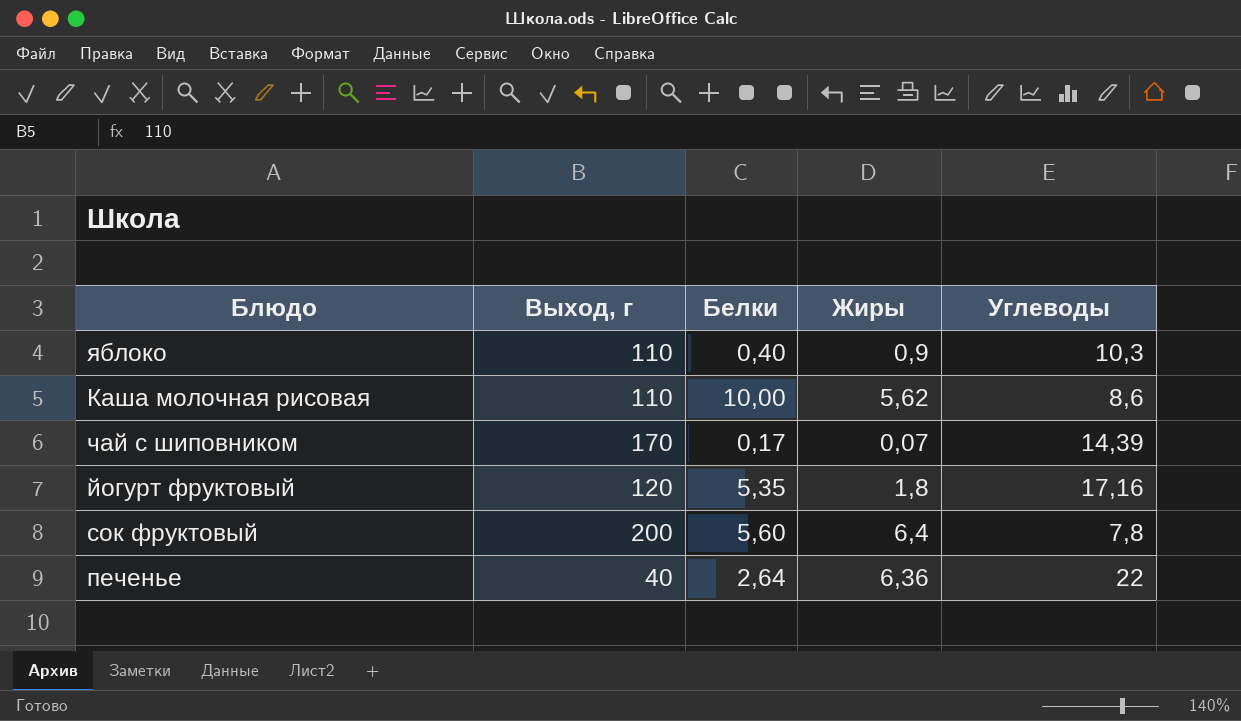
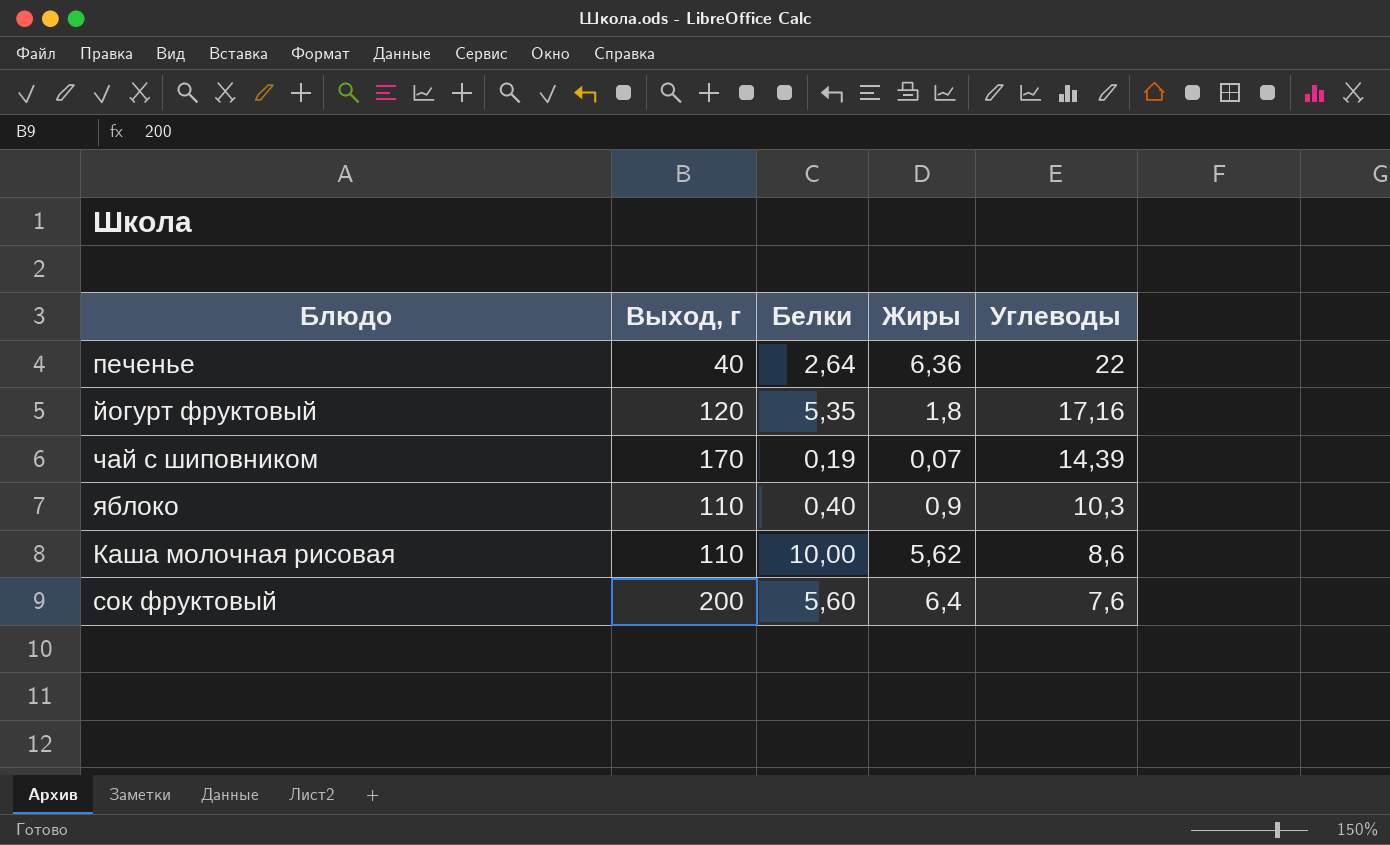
row order: none -> Углеводы descending
чай с шиповником | Белки: 0,17 -> 0,19
сок фруктовый | Углеводы: 7,8 -> 7,6

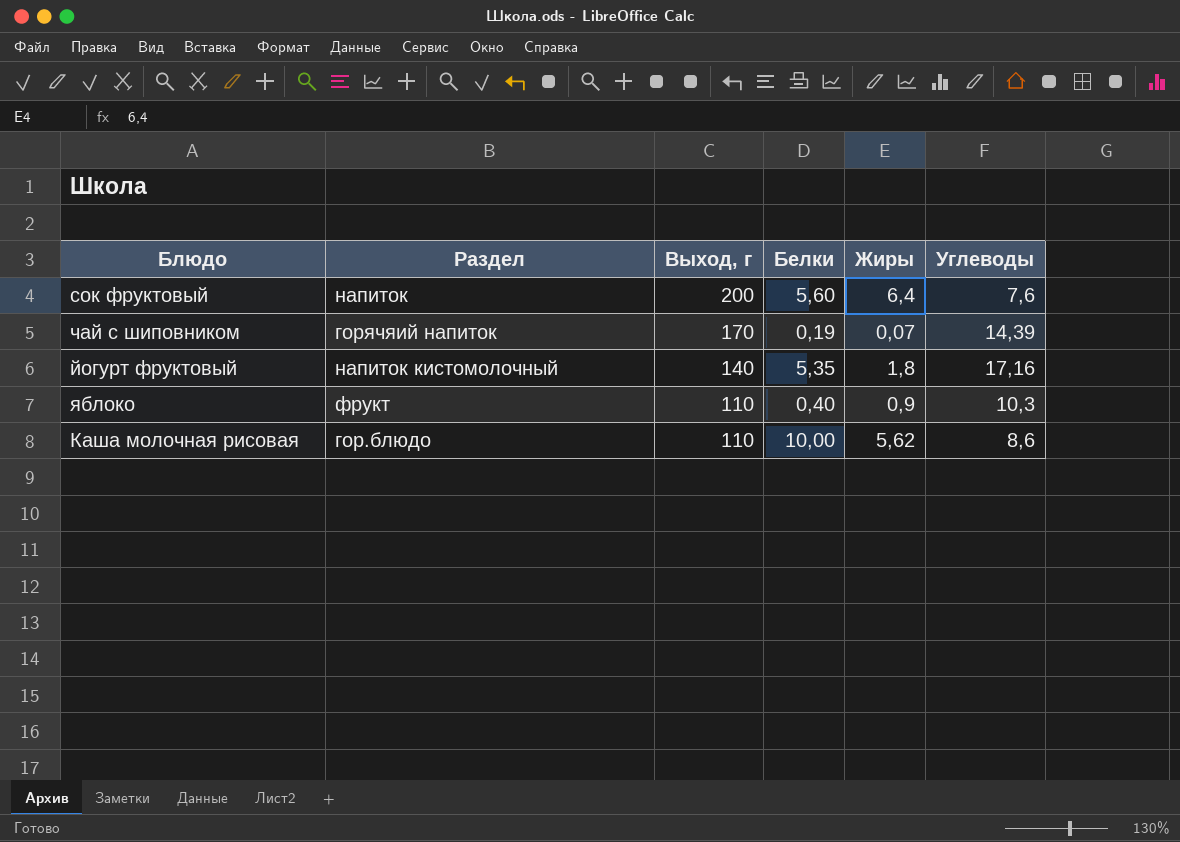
row order: Углеводы descending -> Выход, г descending
column Раздел | position: none -> 2
row печенье: 40 | 2,64 | 6,36 | 22 -> none
йогурт фруктовый | Выход, г: 120 -> 140

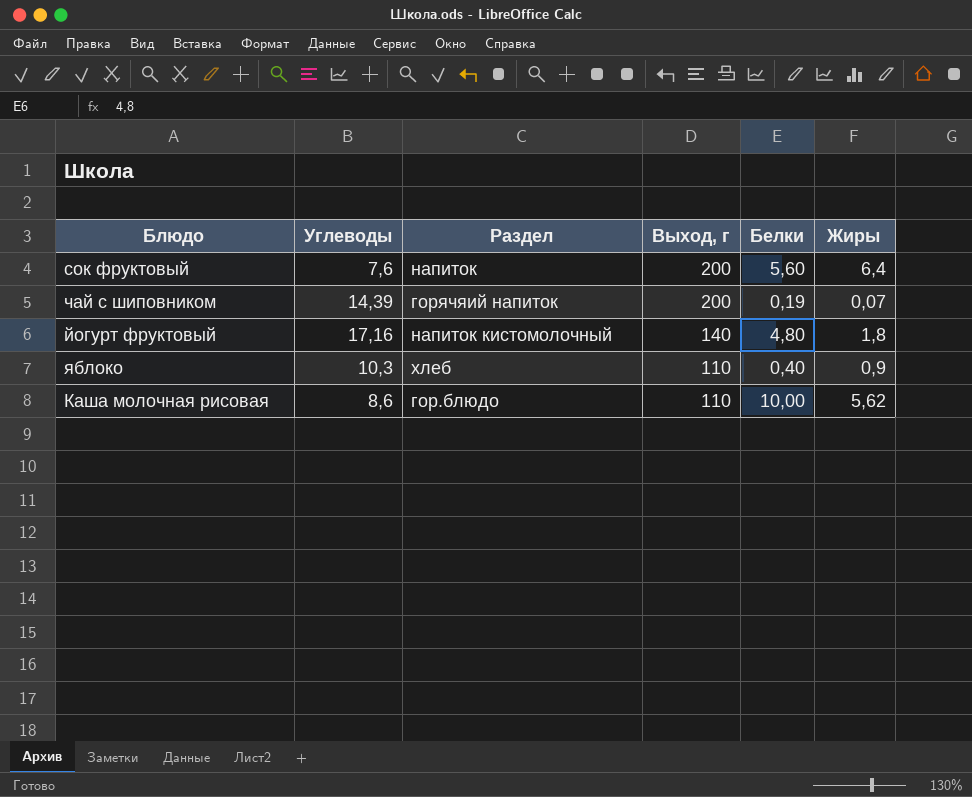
column Углеводы | position: 6 -> 2
чай с шиповником | Выход, г: 170 -> 200
йогурт фруктовый | Белки: 5,35 -> 4,80
яблоко | Раздел: фрукт -> хлеб

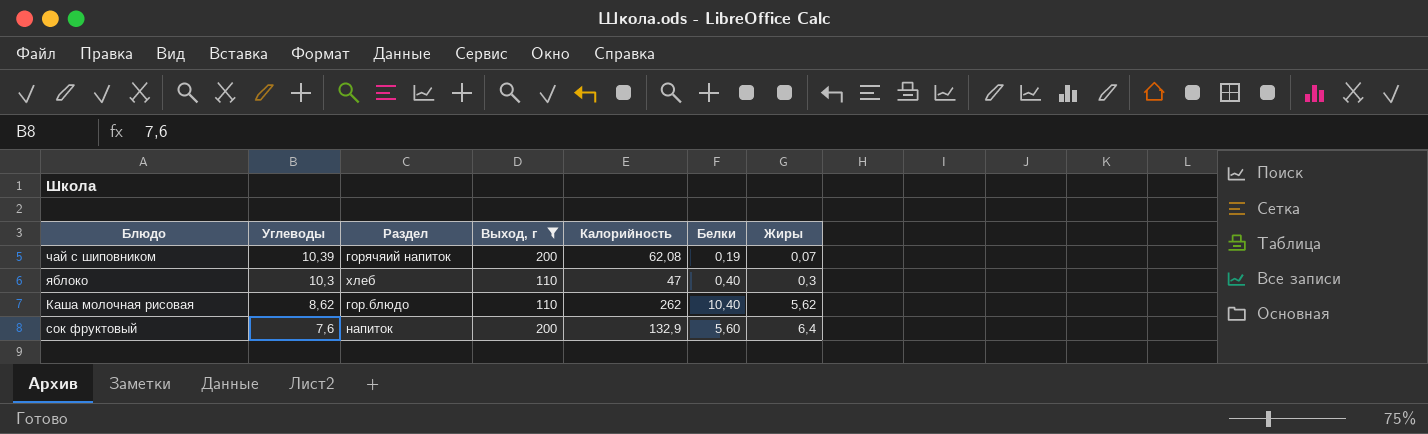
filter: none -> Выход, г != 140
row order: Выход, г descending -> Углеводы descending
column Калорийность | position: none -> 5
чай с шиповником | Углеводы: 14,39 -> 10,39
яблоко | Жиры: 0,9 -> 0,3
Каша молочная рисовая | Углеводы: 8,6 -> 8,62
Каша молочная рисовая | Белки: 10,00 -> 10,40

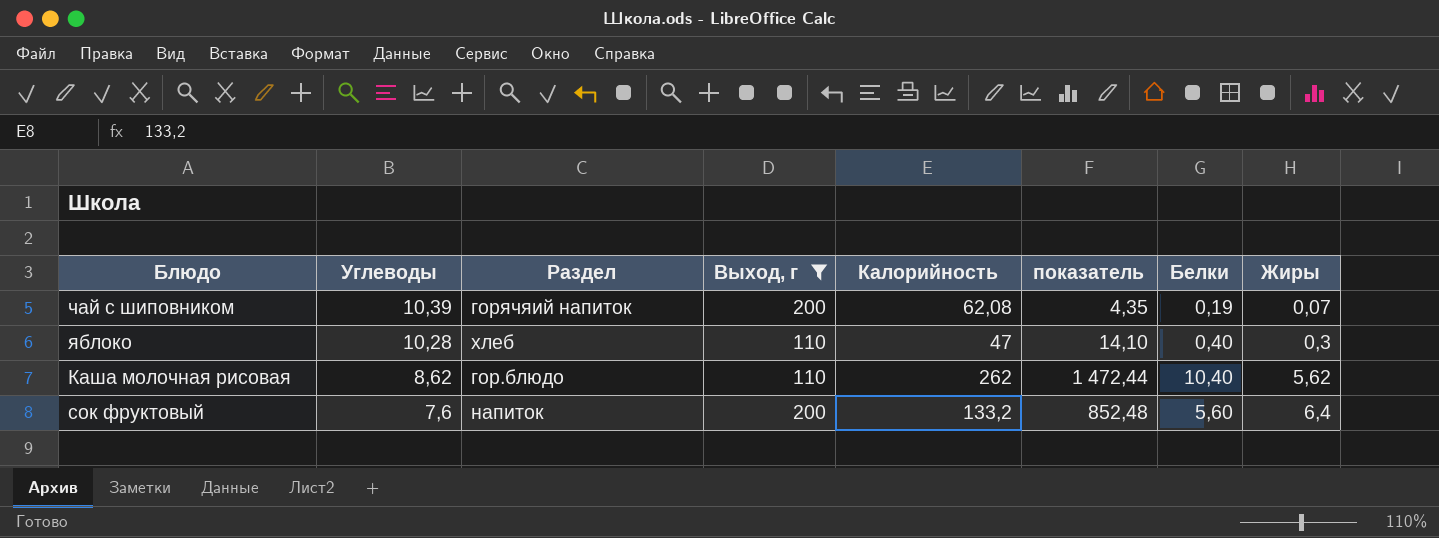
column показатель | formula: none -> [Калорийность] * [Жиры]
яблоко | Углеводы: 10,3 -> 10,28
сок фруктовый | Калорийность: 132,9 -> 133,2

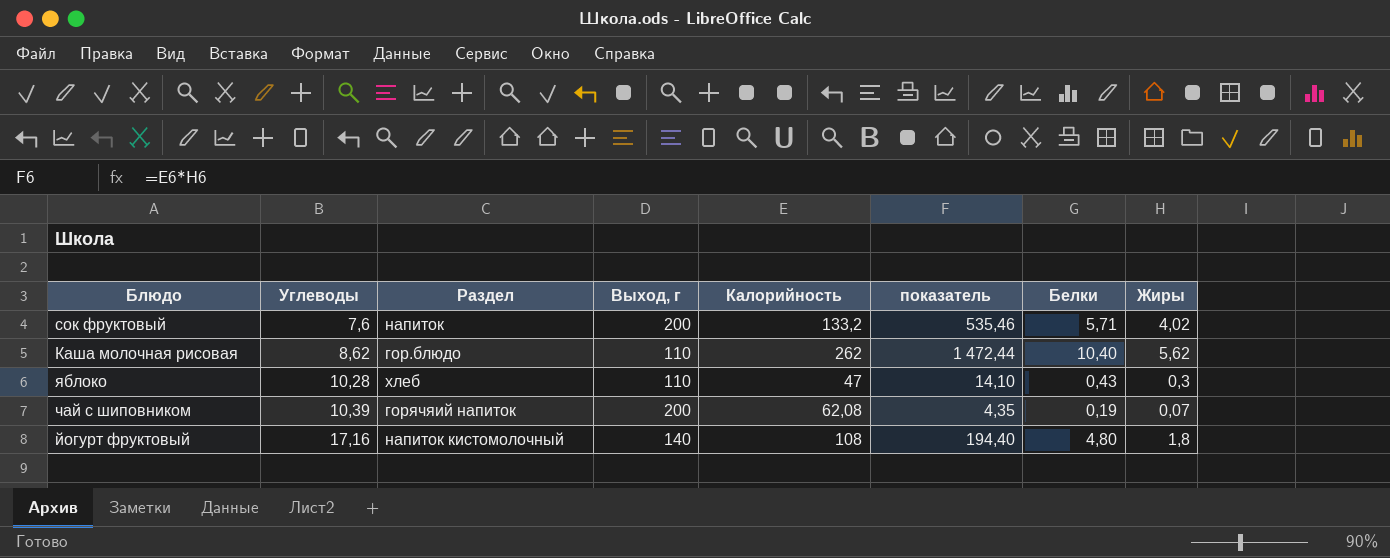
filter: Выход, г != 140 -> none
row order: Углеводы descending -> Углеводы ascending
сок фруктовый | показатель: 852,48 -> 535,46
сок фруктовый | Белки: 5,60 -> 5,71
сок фруктовый | Жиры: 6,4 -> 4,02
яблоко | Белки: 0,40 -> 0,43

